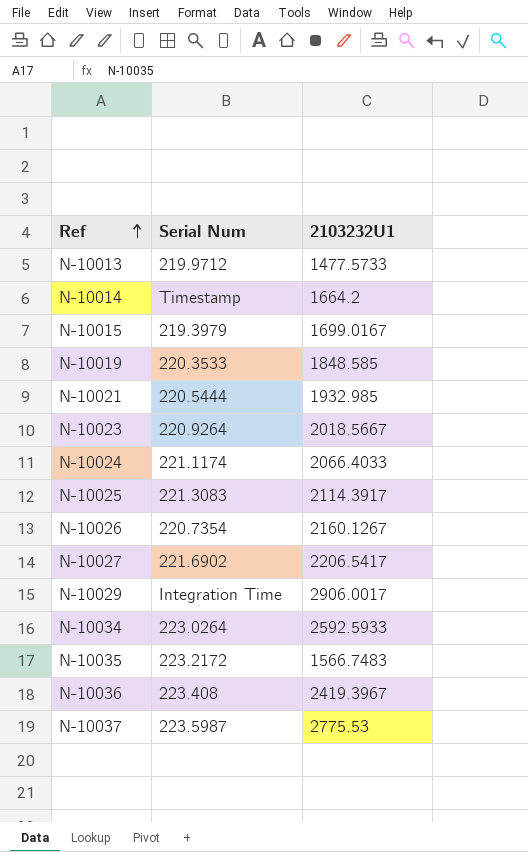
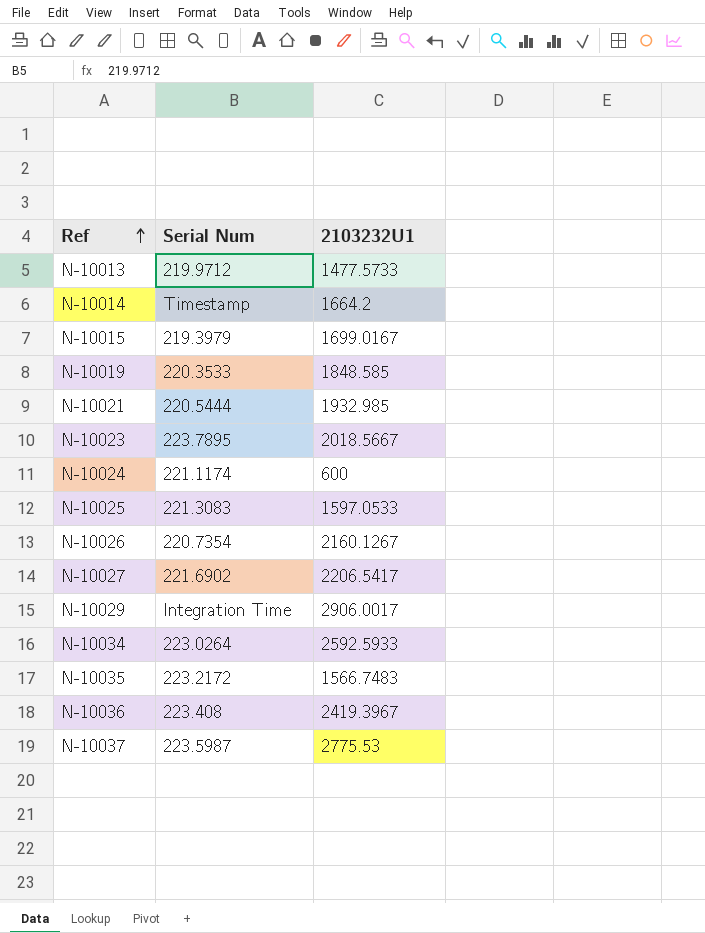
N-10023 | Serial Num: 220.9264 -> 223.7895
N-10024 | 2103232U1: 2066.4033 -> 600
N-10025 | 2103232U1: 2114.3917 -> 1597.0533

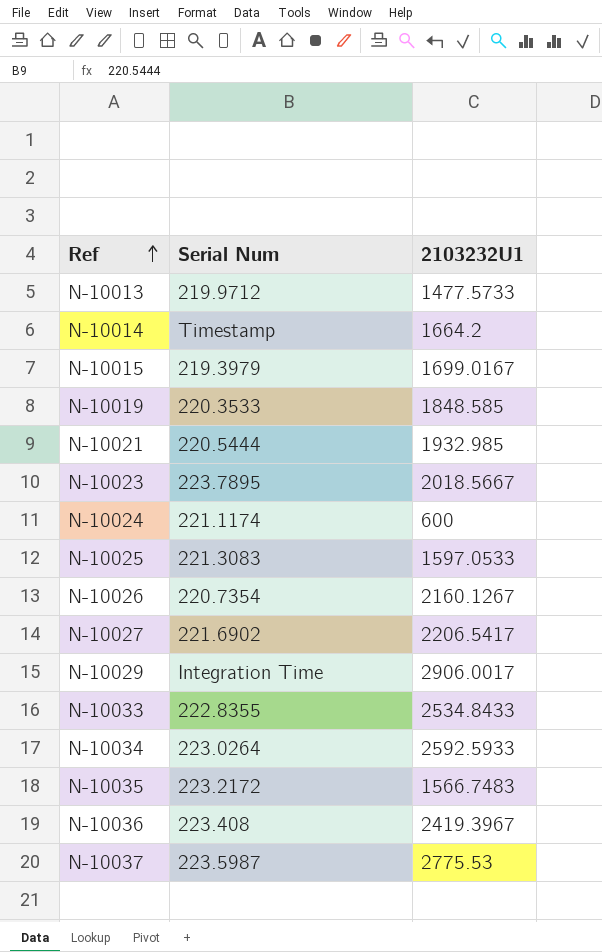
row N-10033: none -> 222.8355 | 2534.8433

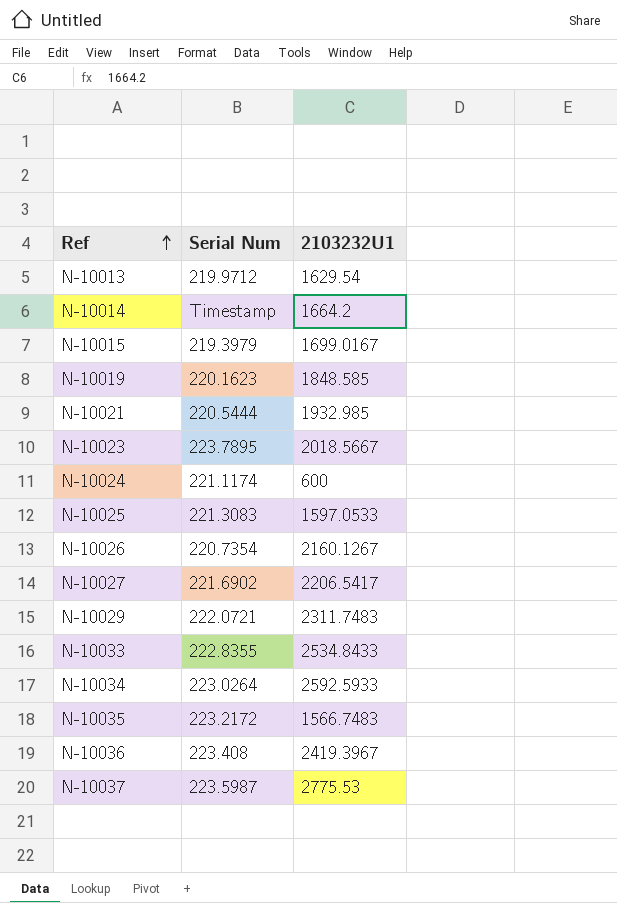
N-10013 | 2103232U1: 1477.5733 -> 1629.54
N-10019 | Serial Num: 220.3533 -> 220.1623
N-10029 | Serial Num: Integration Time -> 222.0721
N-10029 | 2103232U1: 2906.0017 -> 2311.7483

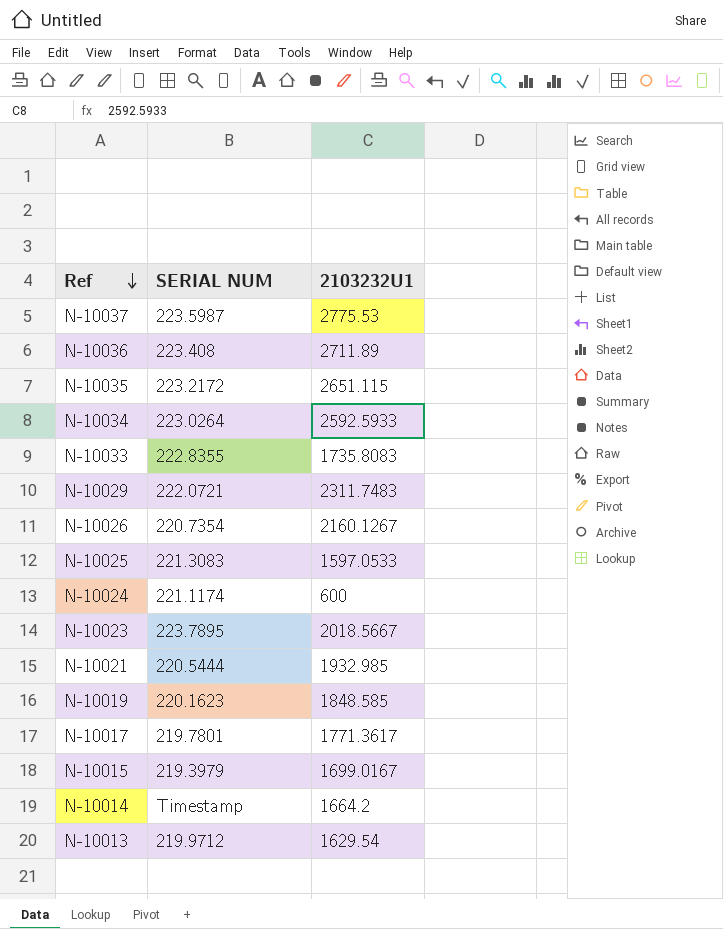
row order: Ref ascending -> Ref descending
column name: Serial Num -> SERIAL NUM
row N-10027: 221.6902 | 2206.5417 -> none
N-10036 | 2103232U1: 2419.3967 -> 2711.89
N-10035 | 2103232U1: 1566.7483 -> 2651.115
N-10033 | 2103232U1: 2534.8433 -> 1735.8083
row N-10017: none -> 219.7801 | 1771.3617

